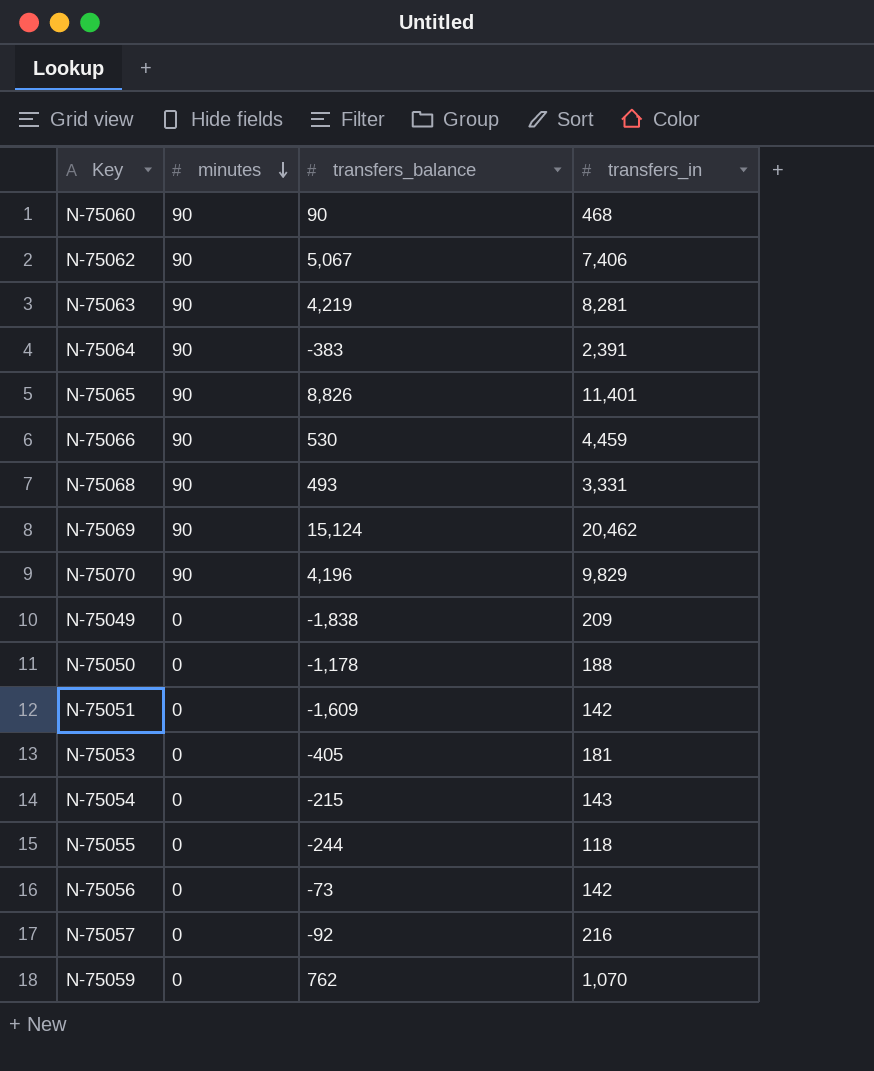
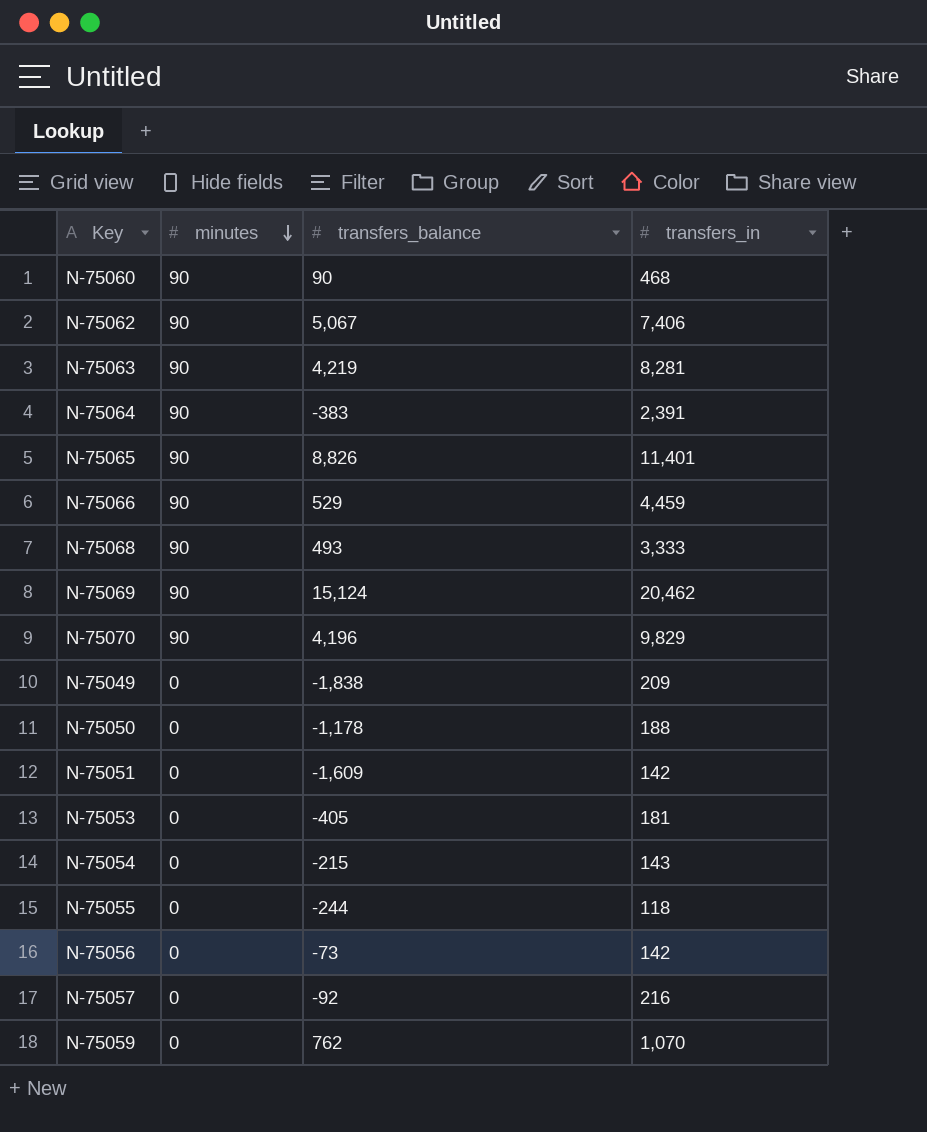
N-75066 | transfers_balance: 530 -> 529
N-75068 | transfers_in: 3,331 -> 3,333

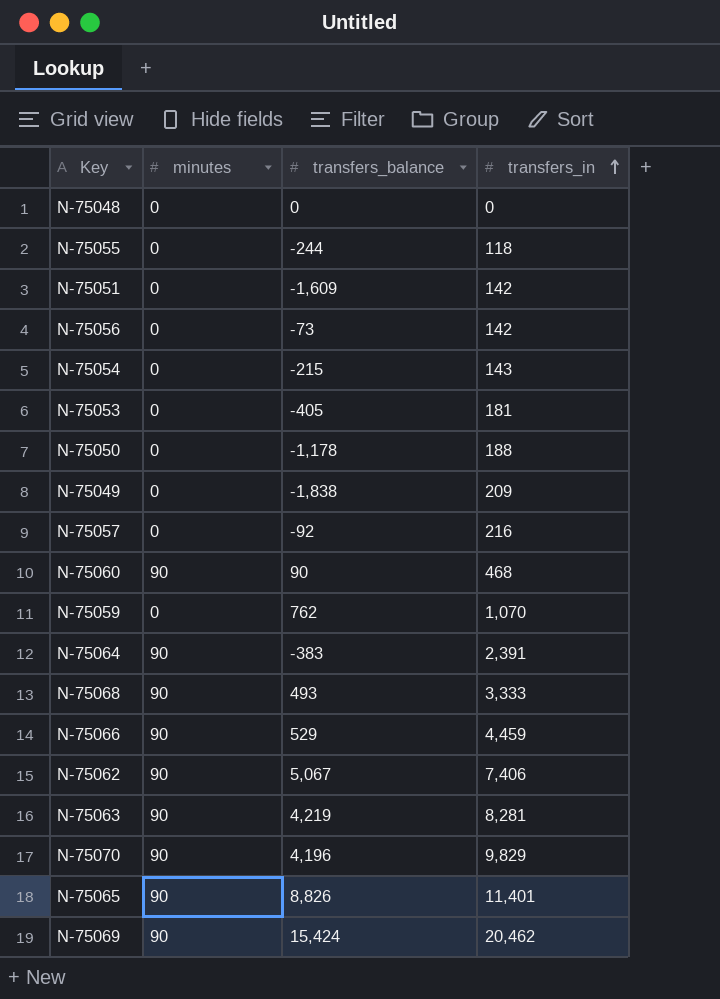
row order: minutes descending -> transfers_in ascending
row N-75048: none -> 0 | 0 | 0
N-75069 | transfers_balance: 15,124 -> 15,424

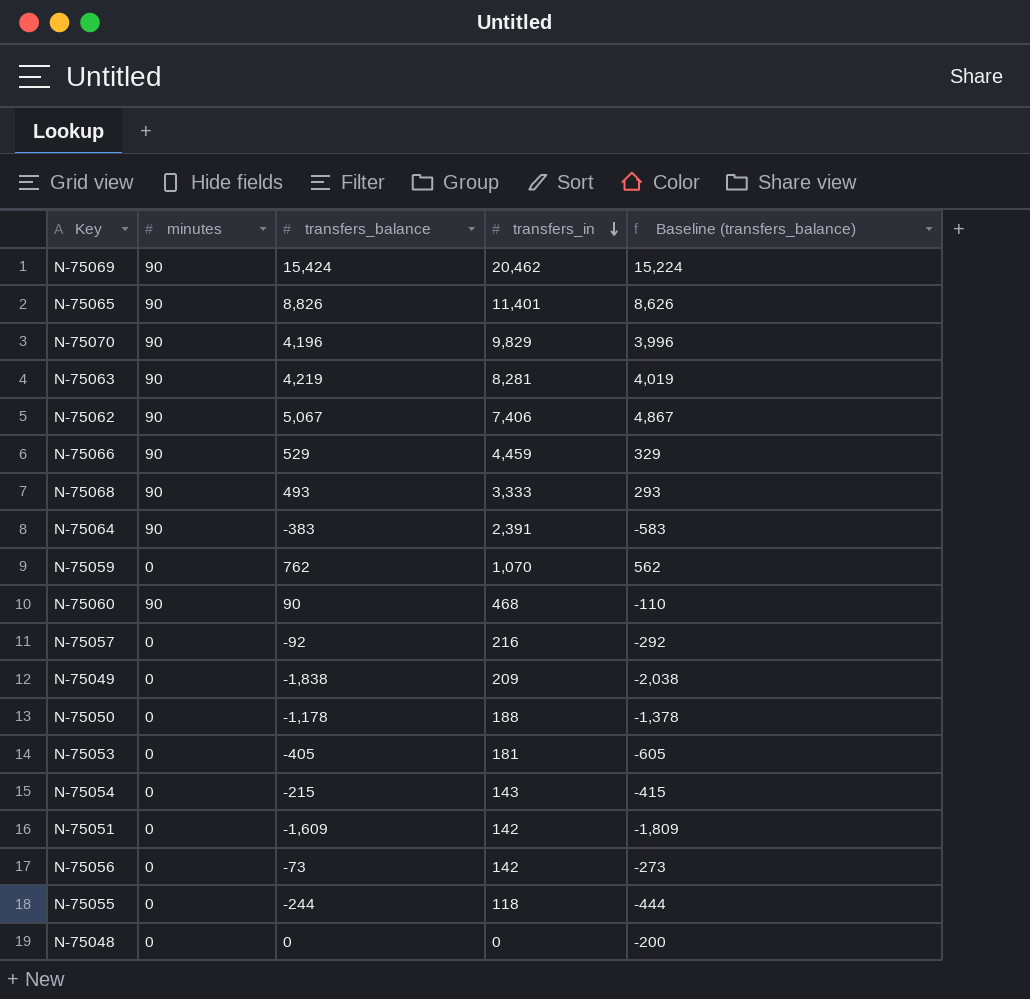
row order: transfers_in ascending -> transfers_in descending
column Baseline (transfers_balance) | formula: none -> [transfers_balance] - 200

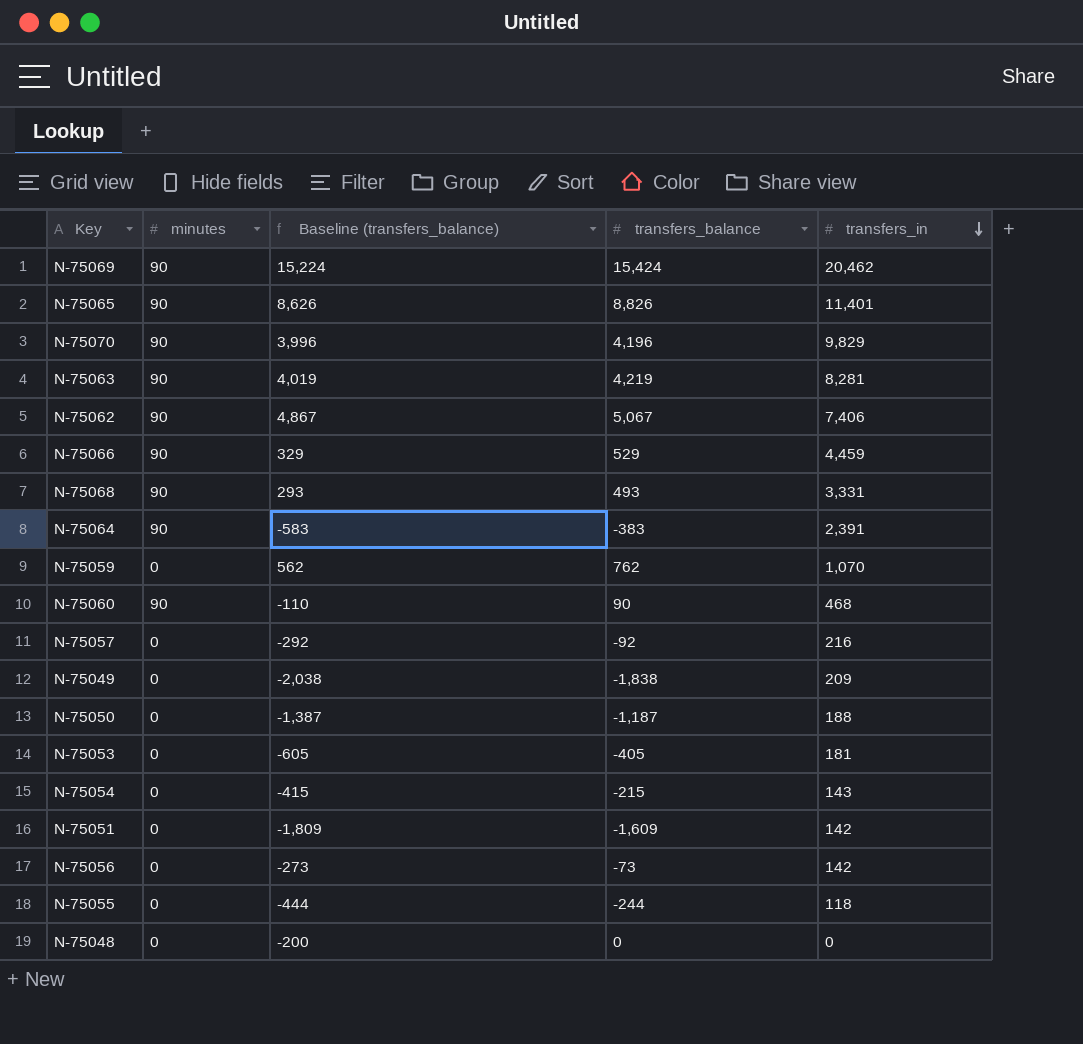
column Baseline (transfers_balance) | position: 5 -> 3
N-75068 | transfers_in: 3,333 -> 3,331
N-75050 | Baseline (transfers_balance): -1,378 -> -1,387
N-75050 | transfers_balance: -1,178 -> -1,187

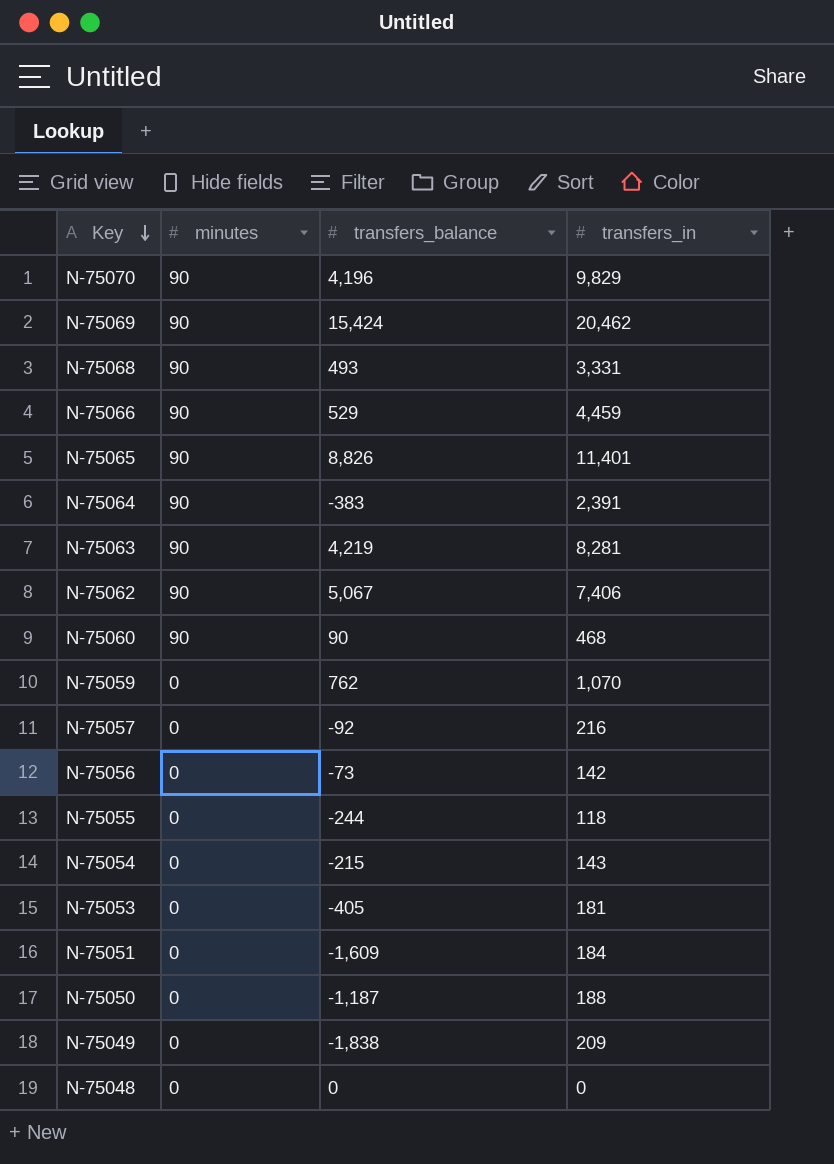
row order: transfers_in descending -> Key descending
column Baseline (transfers_balance) | formula: [transfers_balance] - 200 -> none
N-75051 | transfers_in: 142 -> 184

